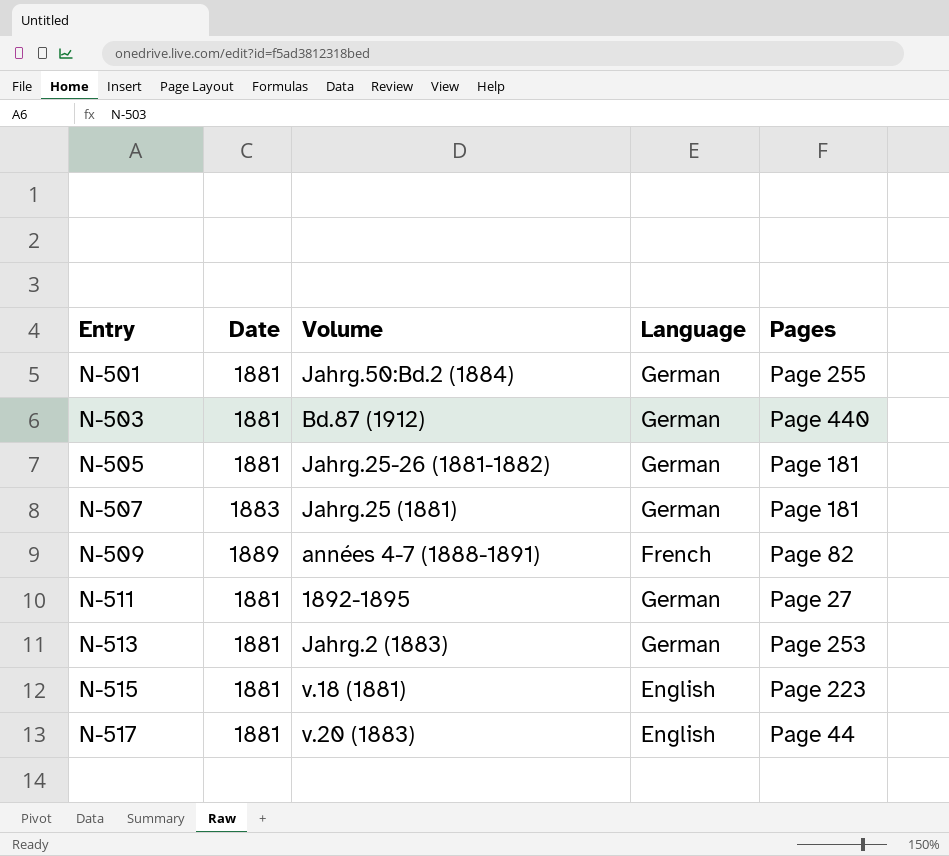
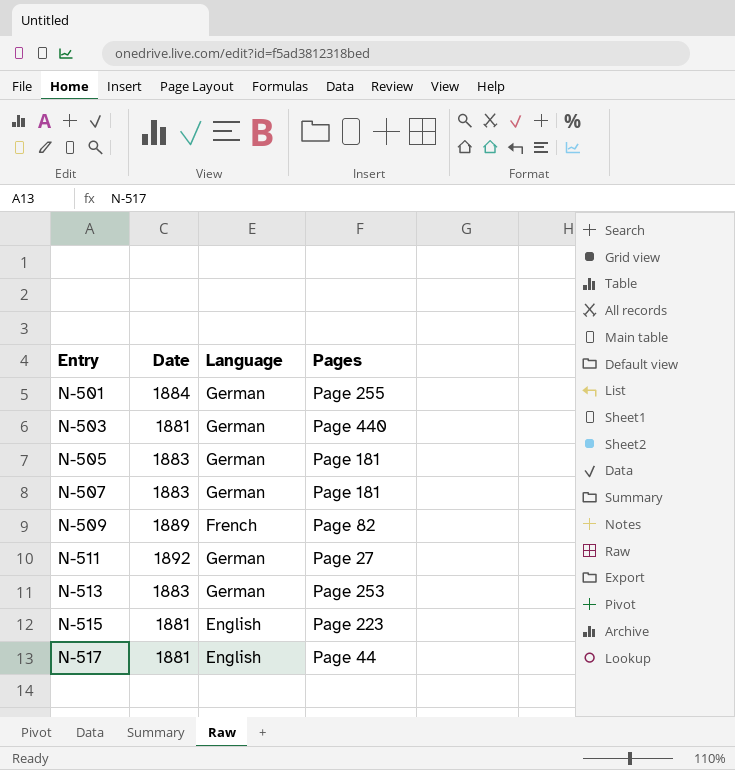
column Volume | position: 3 -> none
N-501 | Date: 1881 -> 1884
N-505 | Date: 1881 -> 1883
N-511 | Date: 1881 -> 1892
N-513 | Date: 1881 -> 1883

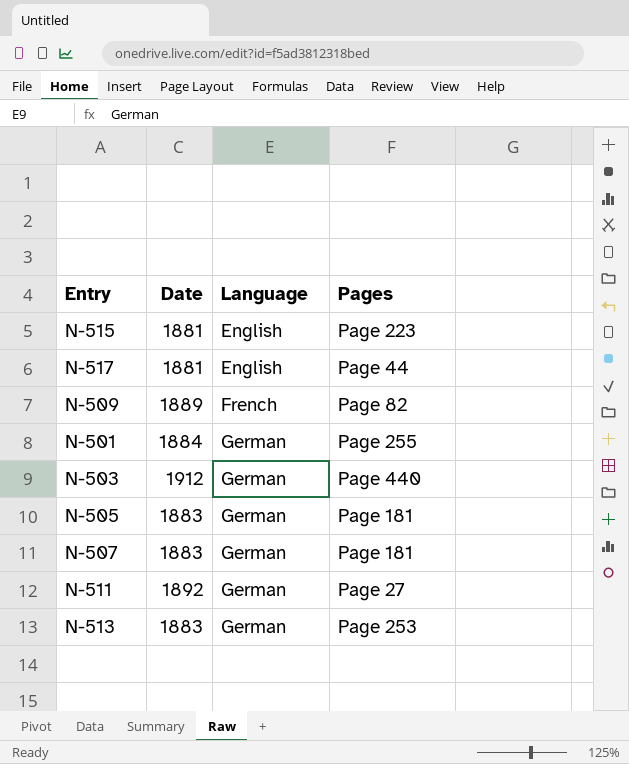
row order: Entry ascending -> Language ascending
N-503 | Date: 1881 -> 1912

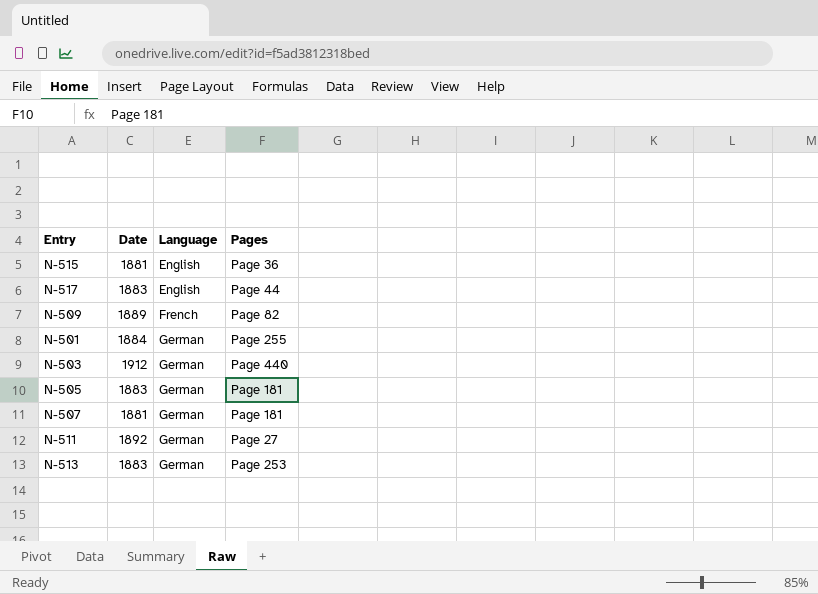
N-515 | Pages: Page 223 -> Page 36
N-517 | Date: 1881 -> 1883
N-507 | Date: 1883 -> 1881

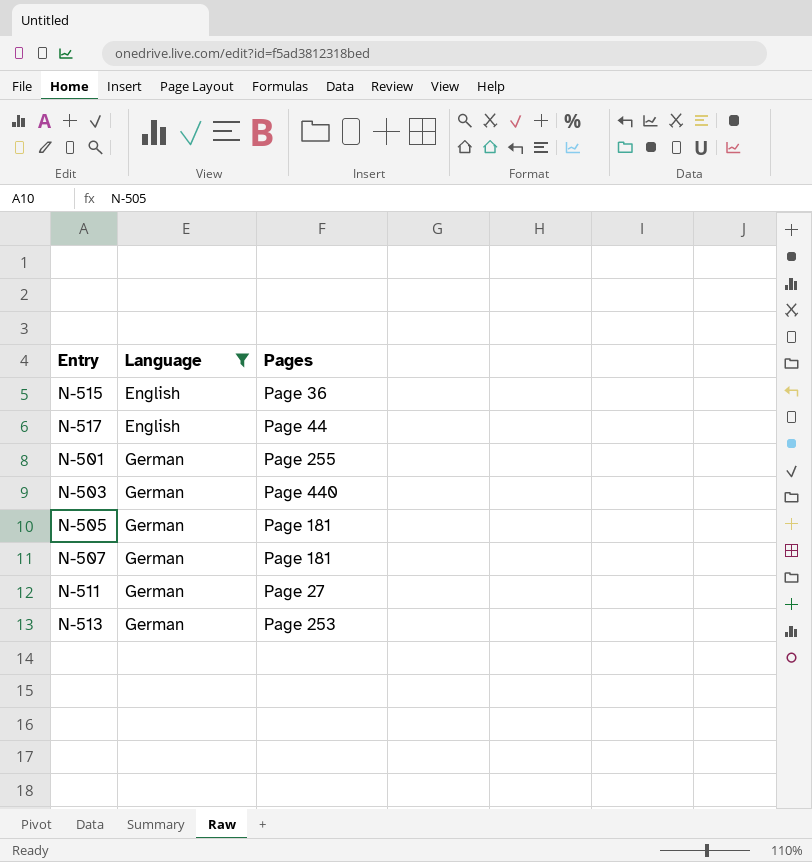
filter: none -> Language != French
column Date | position: 2 -> none

